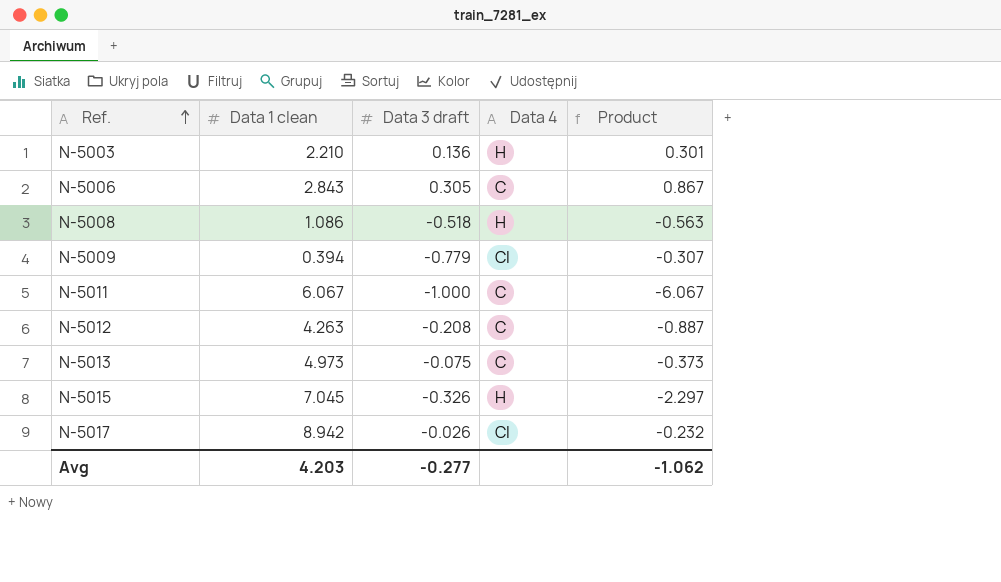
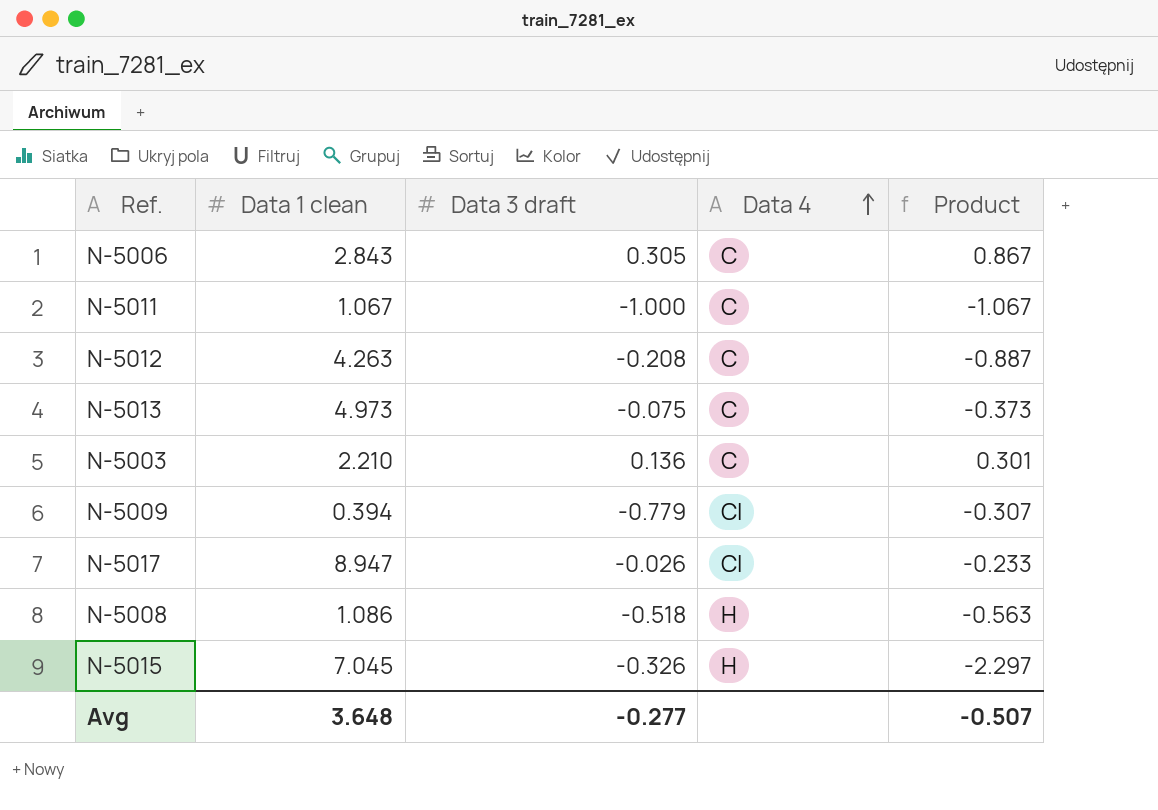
row order: Ref. ascending -> Data 4 ascending
N-5011 | Data 1 clean: 6.067 -> 1.067
N-5011 | Product: -6.067 -> -1.067
N-5003 | Data 4: H -> C
N-5017 | Data 1 clean: 8.942 -> 8.947
N-5017 | Product: -0.232 -> -0.233
Avg | Data 1 clean: 4.203 -> 3.648
Avg | Product: -1.062 -> -0.507

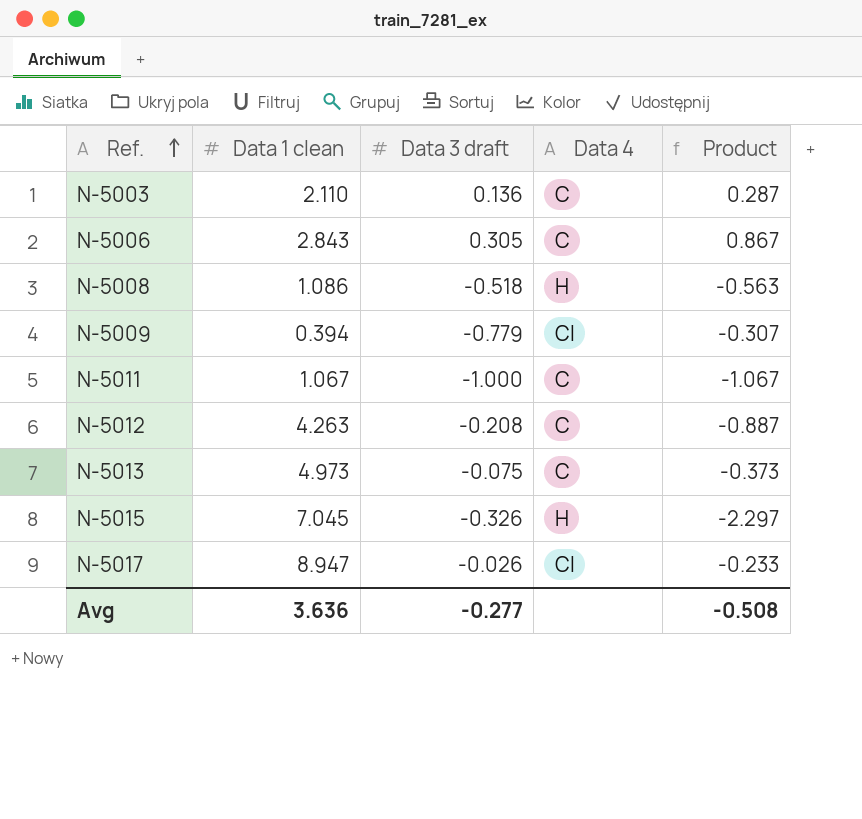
row order: Data 4 ascending -> Ref. ascending
N-5003 | Data 1 clean: 2.210 -> 2.110
N-5003 | Product: 0.301 -> 0.287
Avg | Data 1 clean: 3.648 -> 3.636
Avg | Product: -0.507 -> -0.508

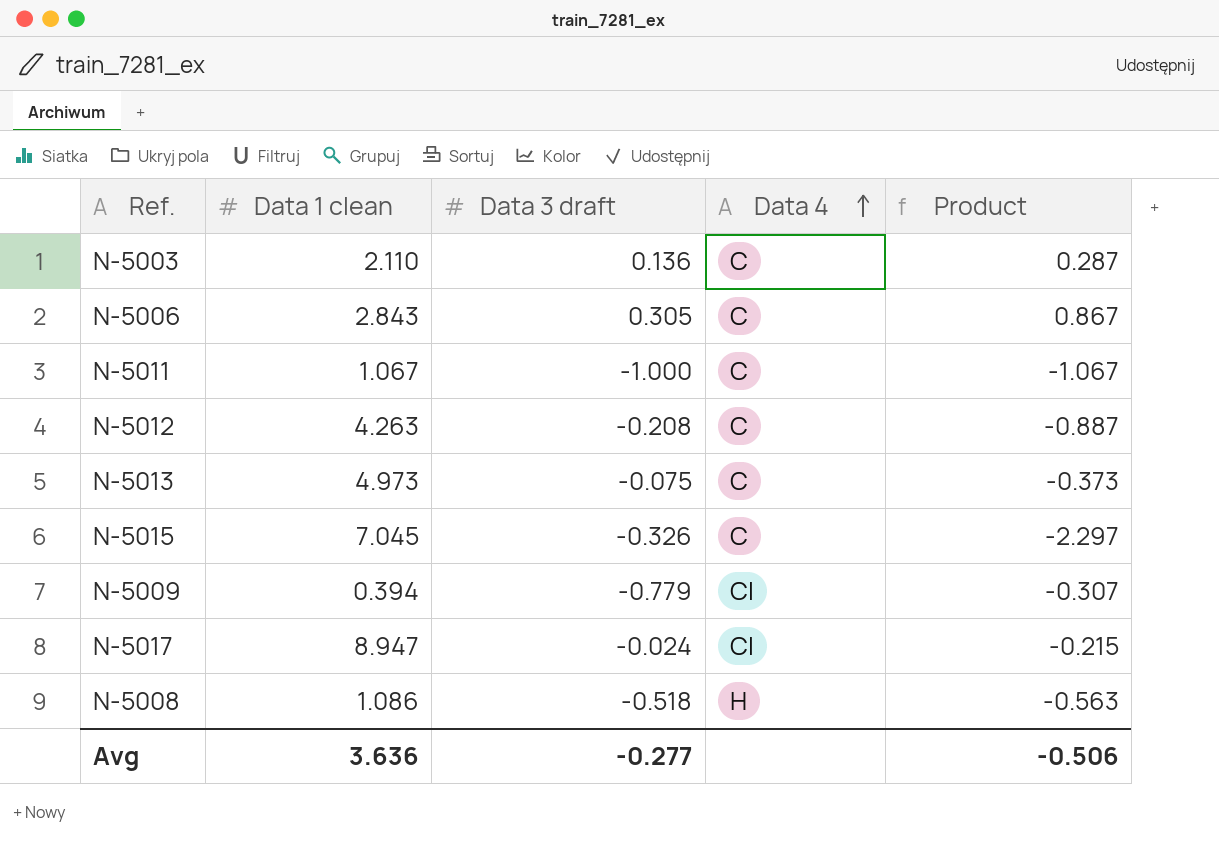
row order: Ref. ascending -> Data 4 ascending
N-5015 | Data 4: H -> C
N-5017 | Data 3 draft: -0.026 -> -0.024
N-5017 | Product: -0.233 -> -0.215
Avg | Product: -0.508 -> -0.506

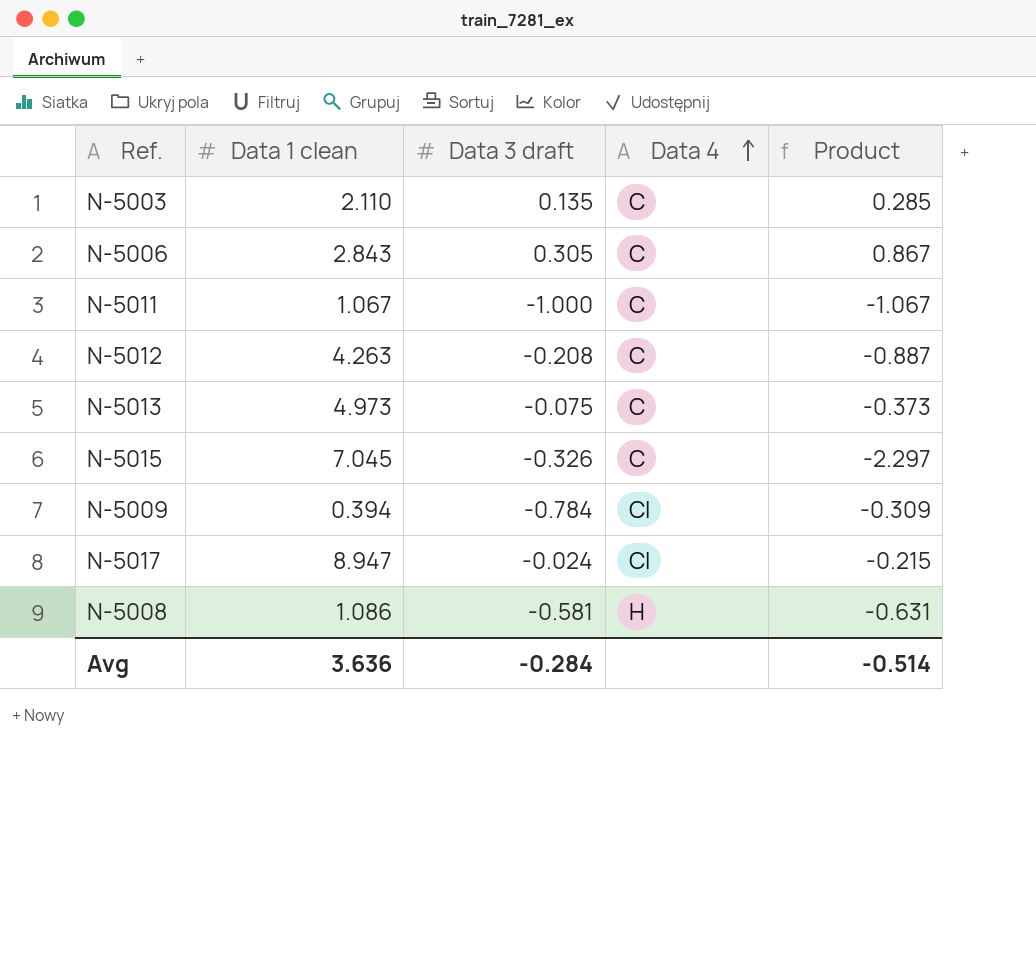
N-5003 | Data 3 draft: 0.136 -> 0.135
N-5003 | Product: 0.287 -> 0.285
N-5009 | Data 3 draft: -0.779 -> -0.784
N-5009 | Product: -0.307 -> -0.309
N-5008 | Data 3 draft: -0.518 -> -0.581
N-5008 | Product: -0.563 -> -0.631
Avg | Data 3 draft: -0.277 -> -0.284
Avg | Product: -0.506 -> -0.514

